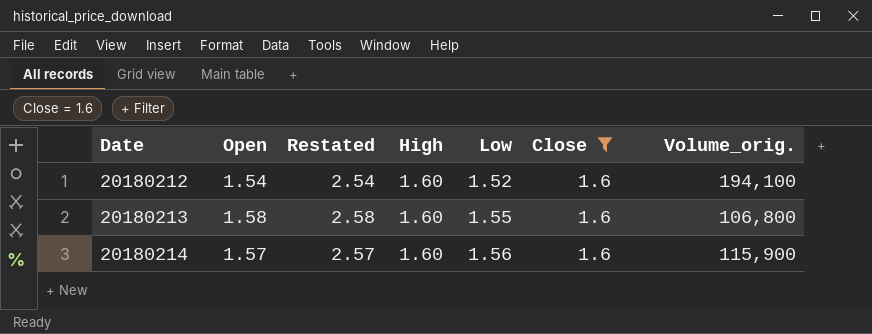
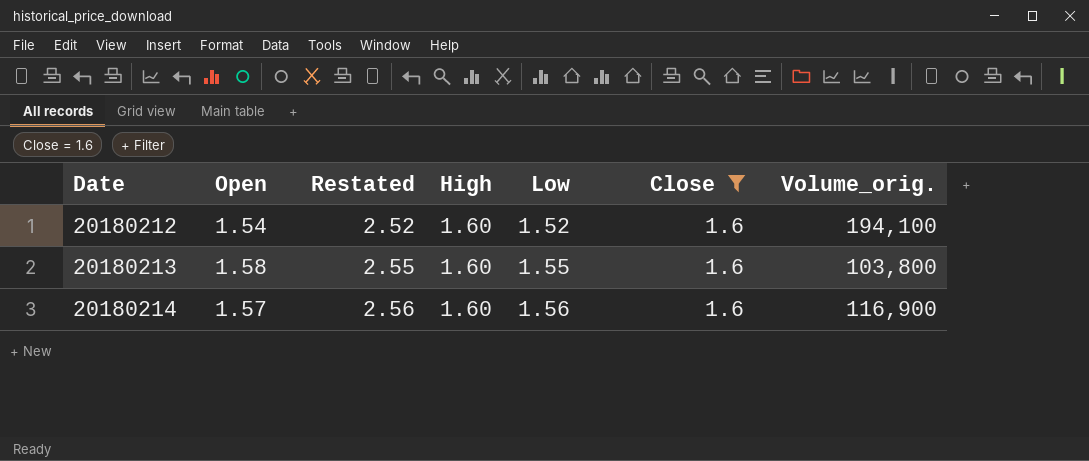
column Restated | formula: [Open] + 1 -> [Low] + 1
20180213 | Volume_orig.: 106,800 -> 103,800
20180214 | Volume_orig.: 115,900 -> 116,900

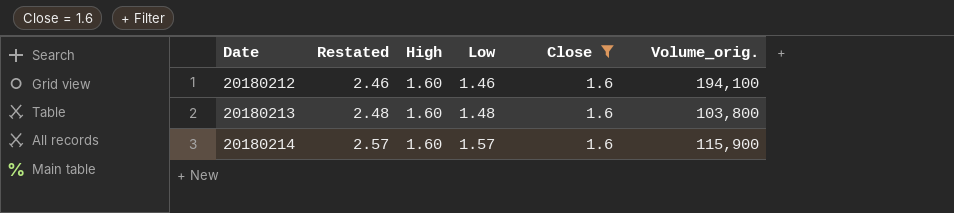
column Open | position: 2 -> none
20180212 | Restated: 2.52 -> 2.46
20180212 | Low: 1.52 -> 1.46
20180213 | Restated: 2.55 -> 2.48
20180213 | Low: 1.55 -> 1.48
20180214 | Restated: 2.56 -> 2.57
20180214 | Low: 1.56 -> 1.57
20180214 | Volume_orig.: 116,900 -> 115,900

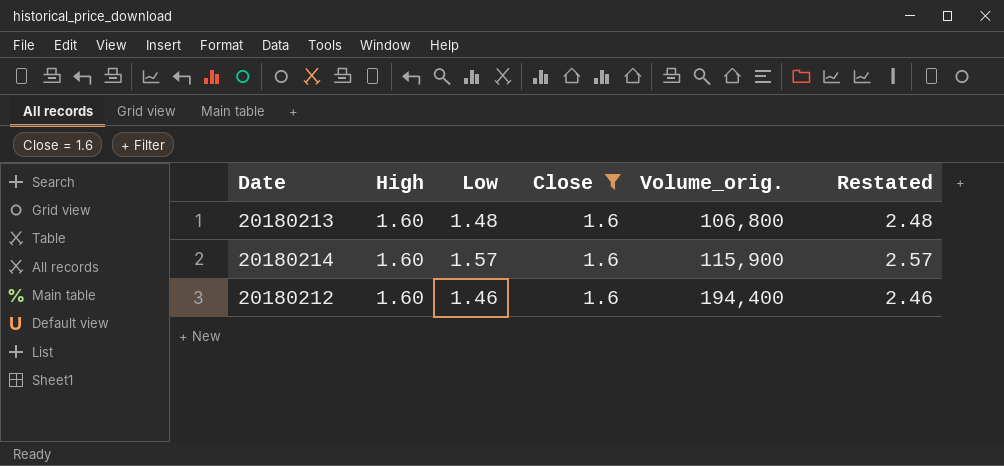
row order: Date ascending -> Volume_orig. ascending
column Restated | position: 2 -> 6
20180213 | Volume_orig.: 103,800 -> 106,800
20180212 | Volume_orig.: 194,100 -> 194,400

